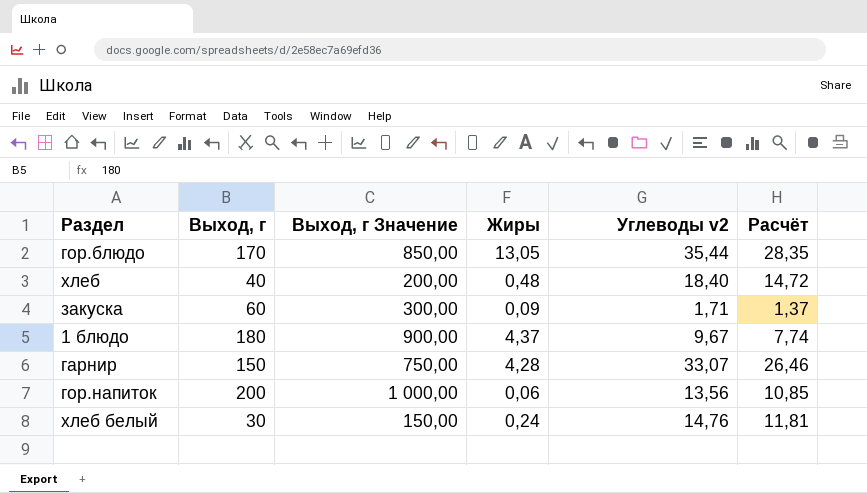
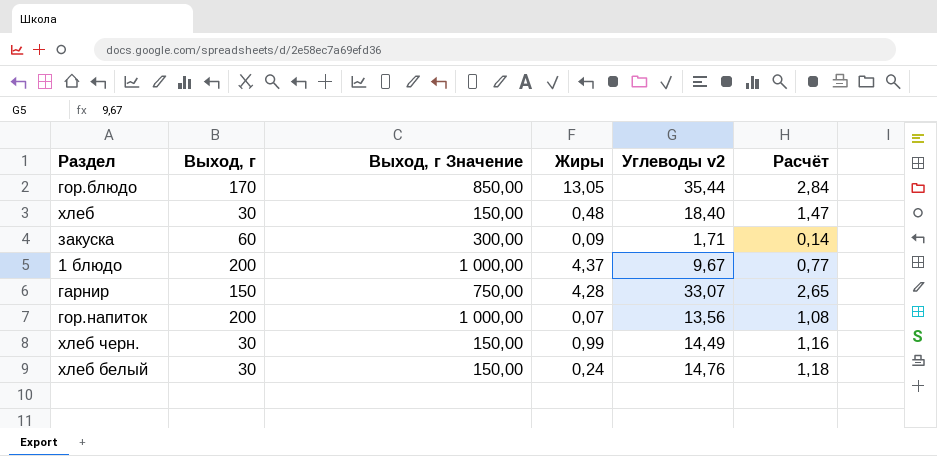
column Расчёт | formula: [Углеводы v2] * 0,8 -> [Углеводы v2] * 0,08
хлеб | Выход, г: 40 -> 30
хлеб | Выход, г Значение: 200,00 -> 150,00
1 блюдо | Выход, г: 180 -> 200
1 блюдо | Выход, г Значение: 900,00 -> 1 000,00
гор.напиток | Жиры: 0,06 -> 0,07
row хлеб черн.: none -> 30 | 150,00 | 0,99 | 14,49 | 1,16

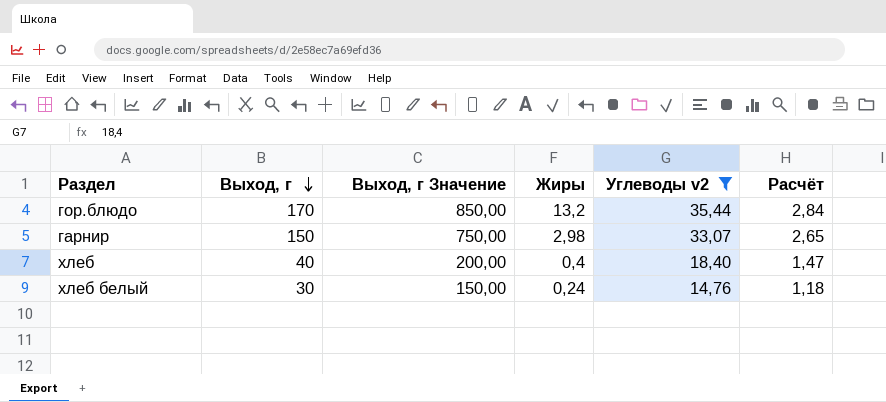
filter: none -> Углеводы v2 >= 14,76
row order: none -> Выход, г descending
гор.блюдо | Жиры: 13,05 -> 13,2
гарнир | Жиры: 4,28 -> 2,98
хлеб | Выход, г: 30 -> 40
хлеб | Выход, г Значение: 150,00 -> 200,00
хлеб | Жиры: 0,48 -> 0,4

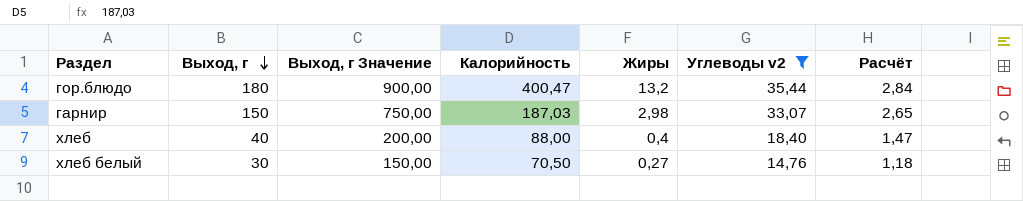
column Калорийность | position: none -> 4
гор.блюдо | Выход, г: 170 -> 180
гор.блюдо | Выход, г Значение: 850,00 -> 900,00
хлеб белый | Жиры: 0,24 -> 0,27

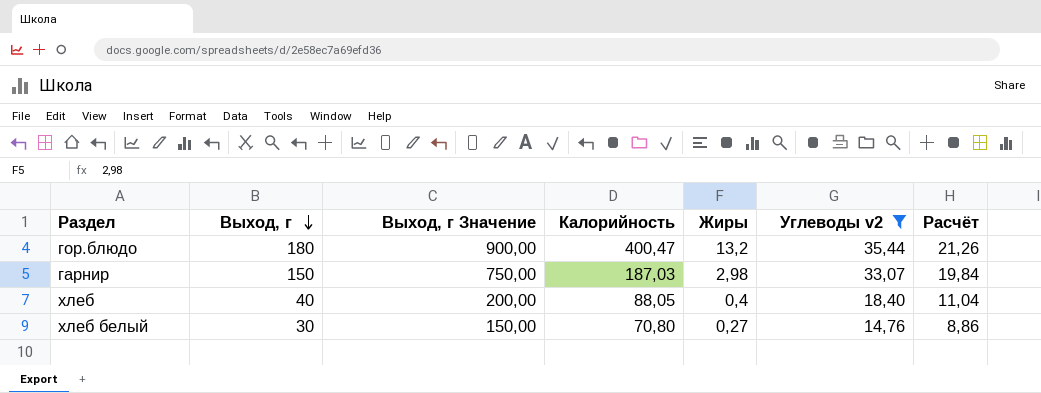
column Расчёт | formula: [Углеводы v2] * 0,08 -> [Углеводы v2] * 0,6
хлеб | Калорийность: 88,00 -> 88,05
хлеб белый | Калорийность: 70,50 -> 70,80

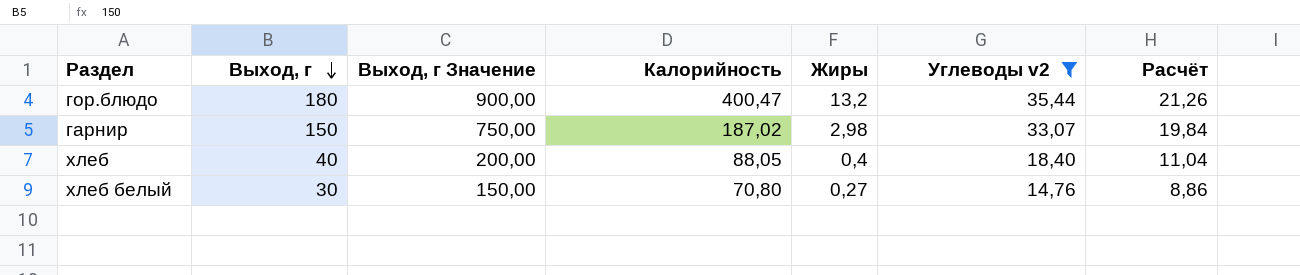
гарнир | Калорийность: 187,03 -> 187,02

